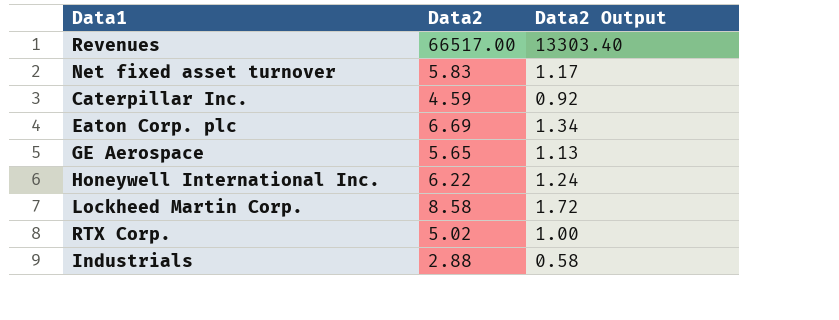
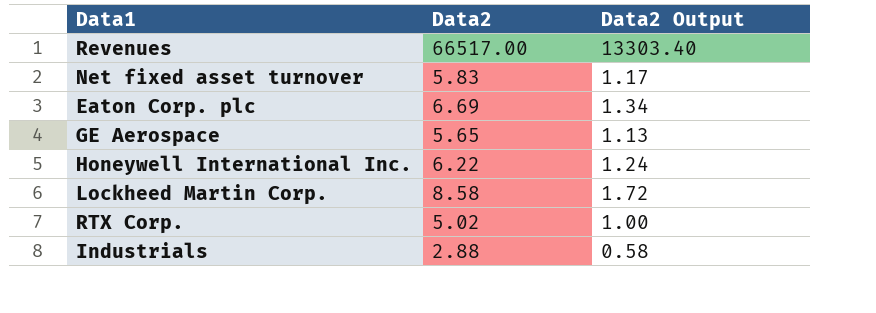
row Caterpillar Inc.: 4.59 | 0.92 -> none

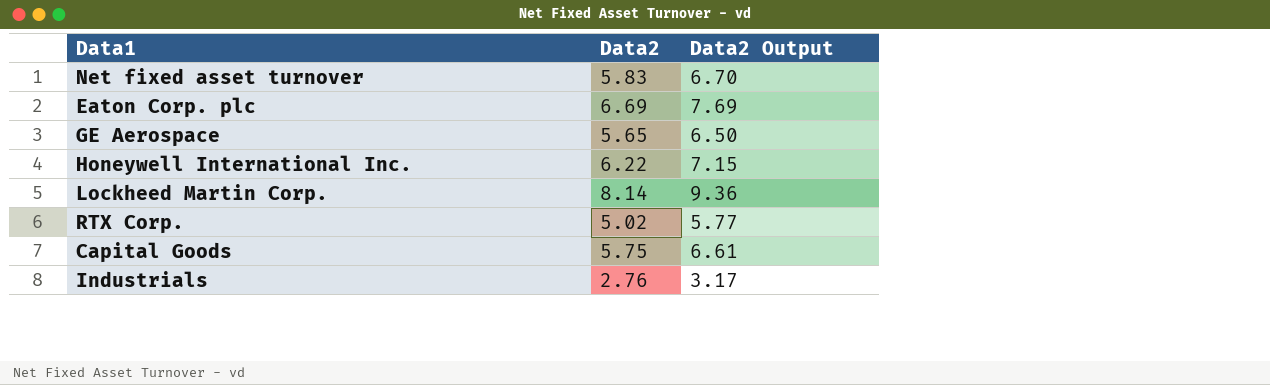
column Data2 Output | formula: [Data2] * 0.2 -> [Data2] * 1.15
row Revenues: 66517.00 | 13303.40 -> none
Lockheed Martin Corp. | Data2: 8.58 -> 8.14
row Capital Goods: none -> 5.75 | 6.61
Industrials | Data2: 2.88 -> 2.76

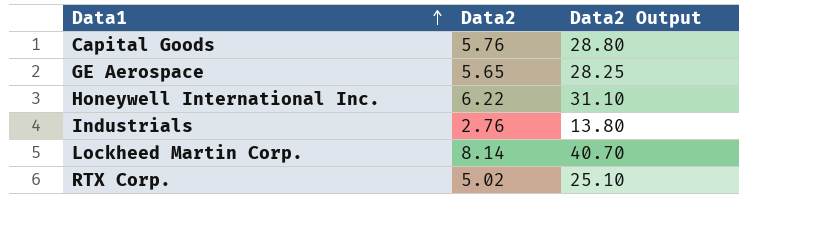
row order: none -> Data1 ascending
column Data2 Output | formula: [Data2] * 1.15 -> [Data2] * 5
row Net fixed asset turnover: 5.83 | 6.70 -> none
row Eaton Corp. plc: 6.69 | 7.69 -> none
Capital Goods | Data2: 5.75 -> 5.76

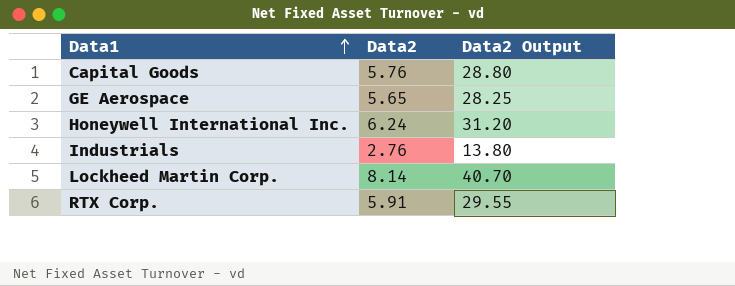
Honeywell International Inc. | Data2: 6.22 -> 6.24
Honeywell International Inc. | Data2 Output: 31.10 -> 31.20
RTX Corp. | Data2: 5.02 -> 5.91
RTX Corp. | Data2 Output: 25.10 -> 29.55

